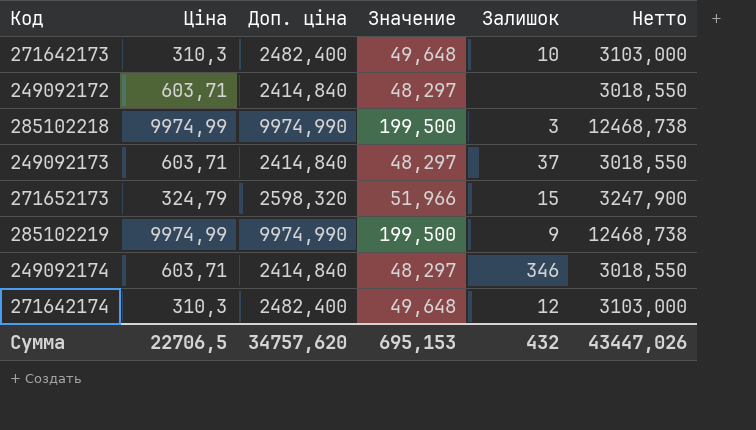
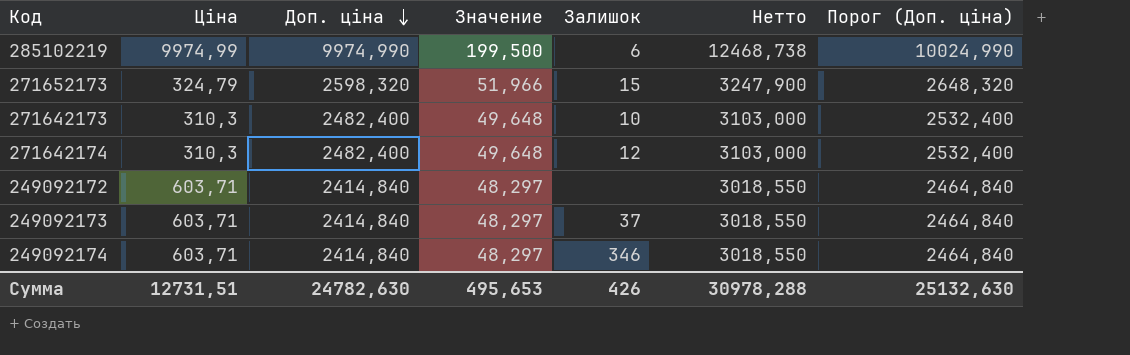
row order: none -> Доп. ціна descending
column Порог (Доп. ціна) | formula: none -> [Доп. ціна] + 50
row 285102218: 9974,99 | 9974,990 | 199,500 | 3 | 12468,738 -> none
285102219 | Залишок: 9 -> 6
Сумма | Ціна: 22706,5 -> 12731,51
Сумма | Доп. ціна: 34757,620 -> 24782,630
Сумма | Значение: 695,153 -> 495,653
Сумма | Залишок: 432 -> 426
Сумма | Нетто: 43447,026 -> 30978,288

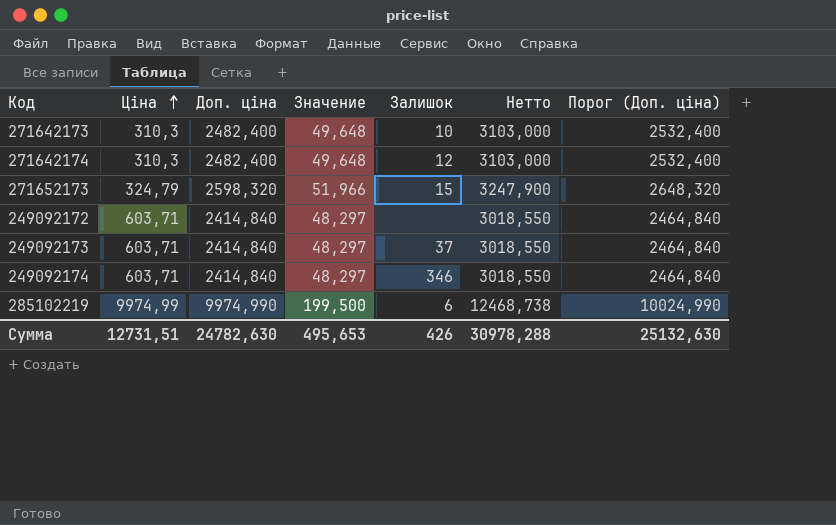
row order: Доп. ціна descending -> Ціна ascending

